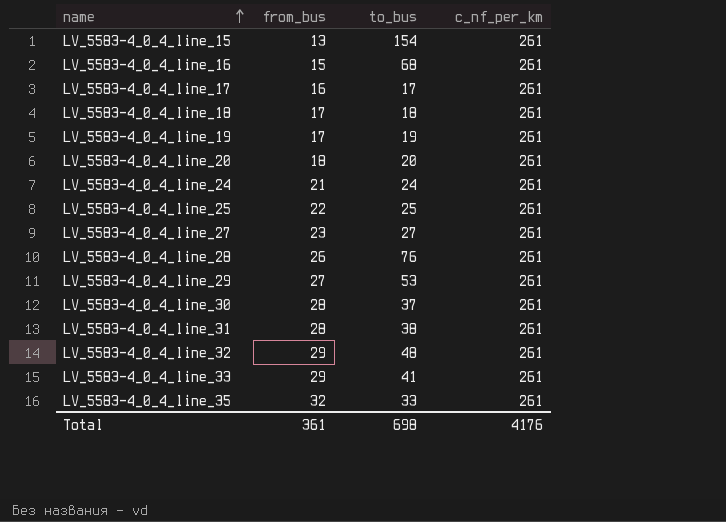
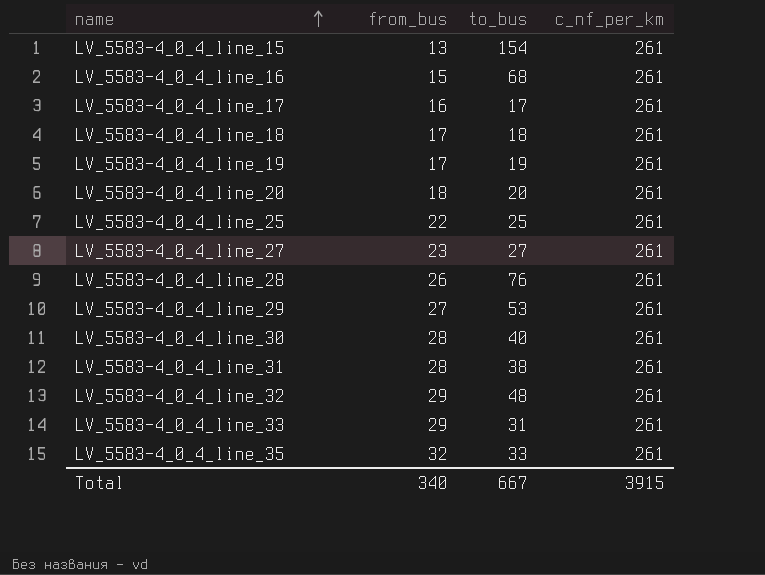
row LV_5583-4_0_4_line_24: 21 | 24 | 261 -> none
LV_5583-4_0_4_line_30 | to_bus: 37 -> 40
LV_5583-4_0_4_line_33 | to_bus: 41 -> 31
Total | from_bus: 361 -> 340
Total | to_bus: 698 -> 667
Total | c_nf_per_km: 4176 -> 3915

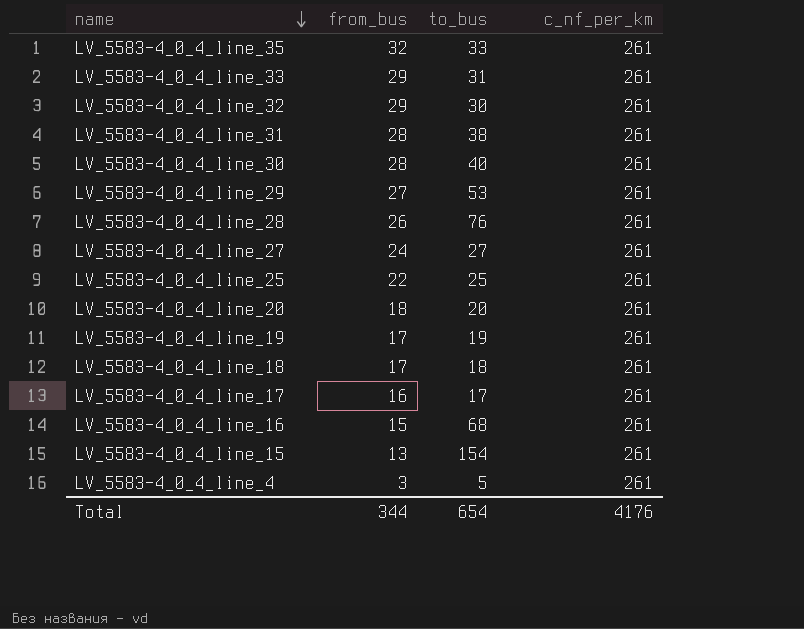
row order: name ascending -> name descending
LV_5583-4_0_4_line_32 | to_bus: 48 -> 30
LV_5583-4_0_4_line_27 | from_bus: 23 -> 24
row LV_5583-4_0_4_line_4: none -> 3 | 5 | 261
Total | from_bus: 340 -> 344
Total | to_bus: 667 -> 654
Total | c_nf_per_km: 3915 -> 4176

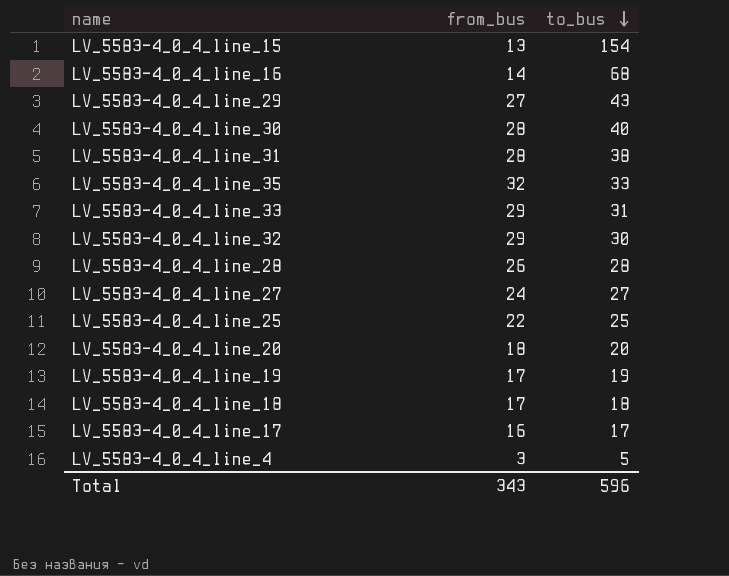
row order: name descending -> to_bus descending
column c_nf_per_km | position: 4 -> none
LV_5583-4_0_4_line_16 | from_bus: 15 -> 14
LV_5583-4_0_4_line_29 | to_bus: 53 -> 43
LV_5583-4_0_4_line_28 | to_bus: 76 -> 28
Total | from_bus: 344 -> 343
Total | to_bus: 654 -> 596

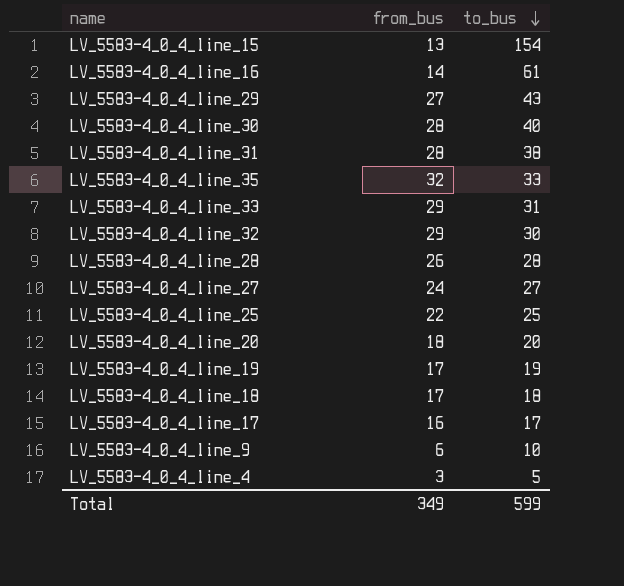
LV_5583-4_0_4_line_16 | to_bus: 68 -> 61
row LV_5583-4_0_4_line_9: none -> 6 | 10
Total | from_bus: 343 -> 349
Total | to_bus: 596 -> 599

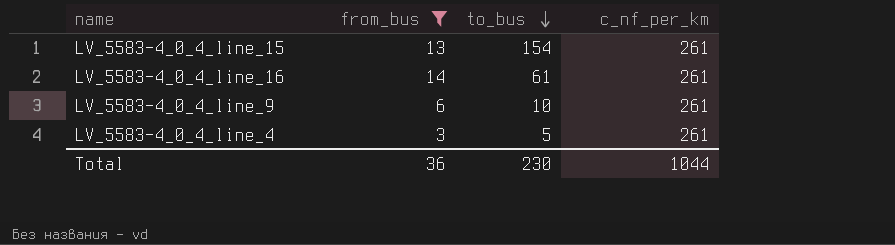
filter: none -> from_bus <= 14
column c_nf_per_km | position: none -> 4
Total | from_bus: 349 -> 36
Total | to_bus: 599 -> 230

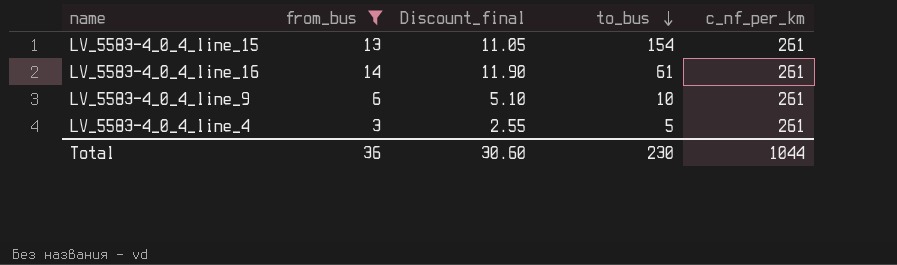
column Discount_final | formula: none -> [from_bus] * 0.85

